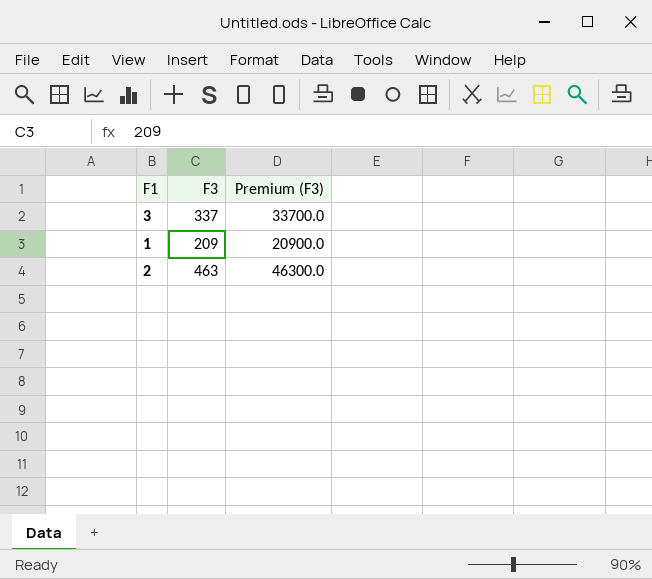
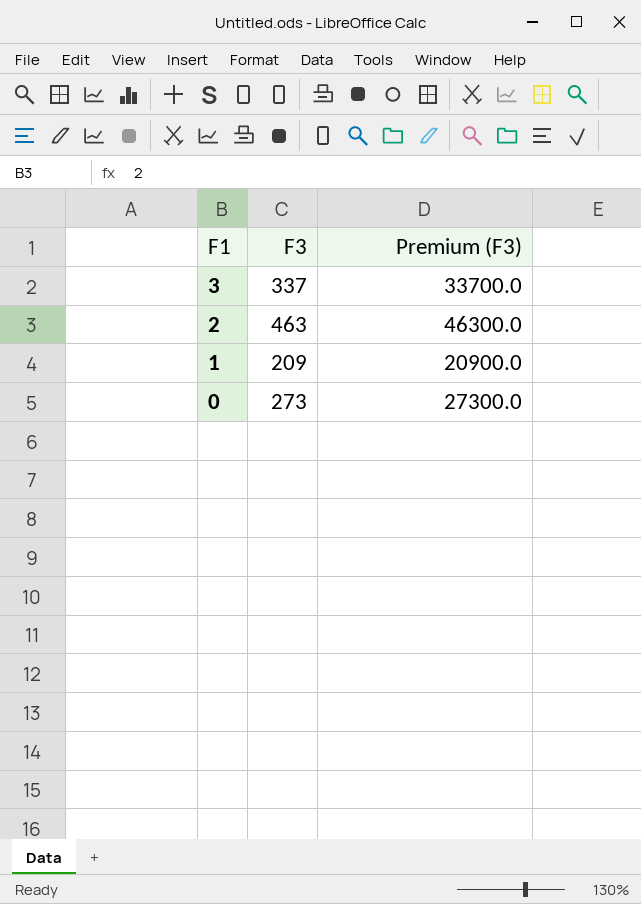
row order: none -> F1 descending
row 0: none -> 273 | 27300.0

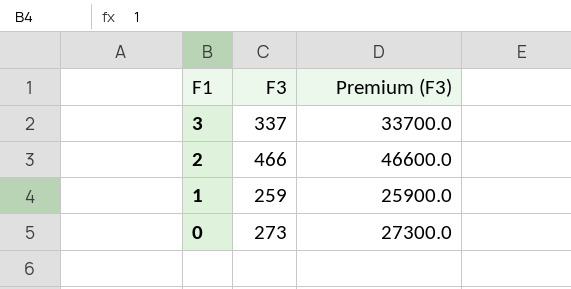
2 | F3: 463 -> 466
2 | Premium (F3): 46300.0 -> 46600.0
1 | F3: 209 -> 259
1 | Premium (F3): 20900.0 -> 25900.0

